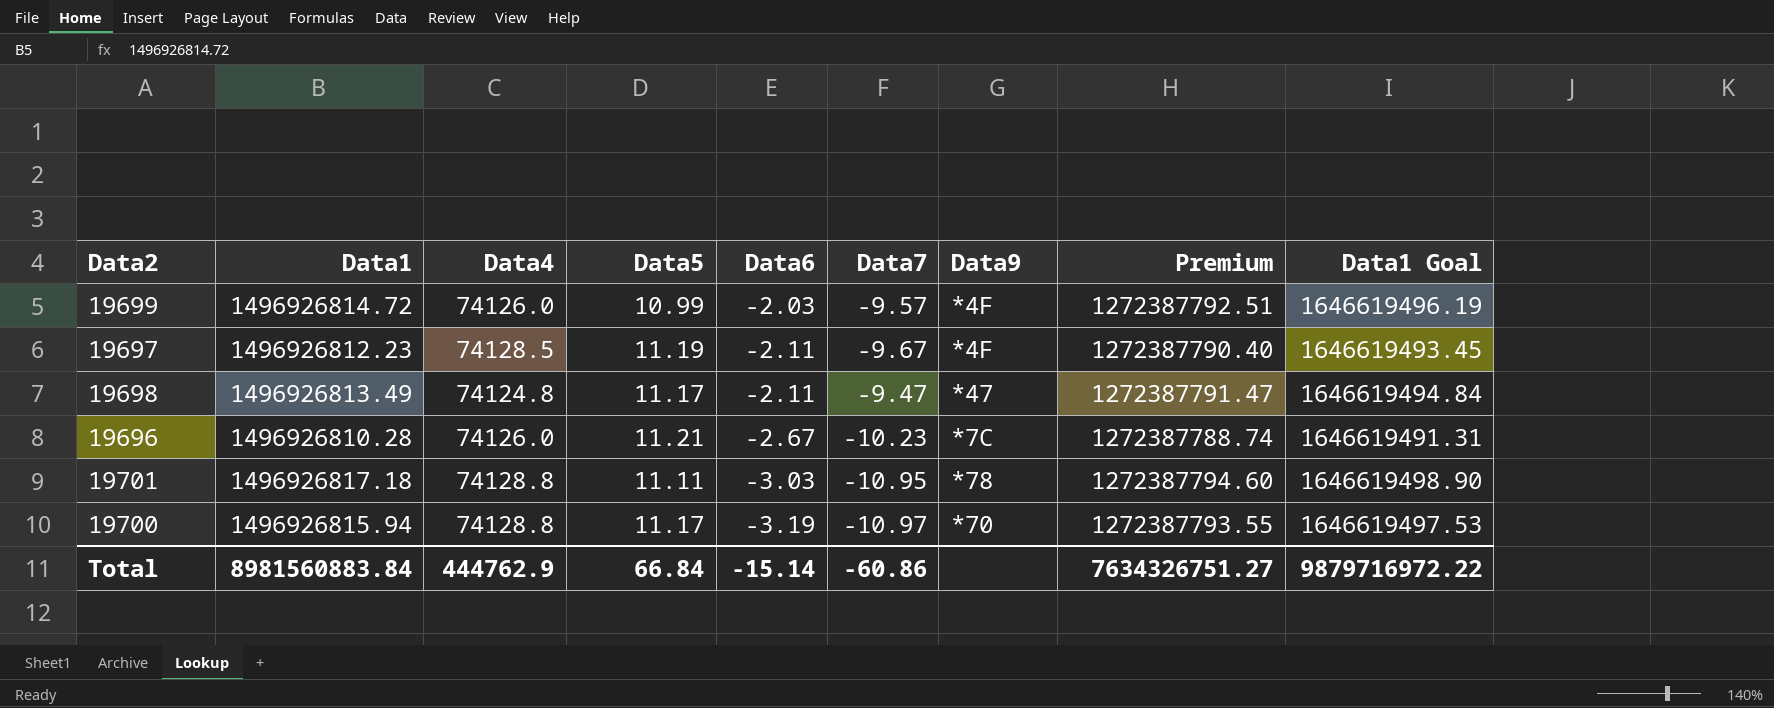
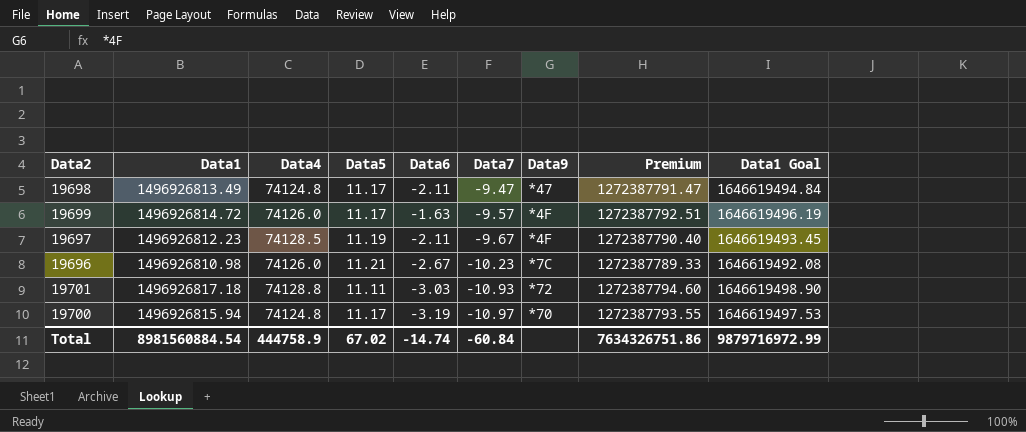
row order: Data6 descending -> Data7 descending
19699 | Data5: 10.99 -> 11.17
19699 | Data6: -2.03 -> -1.63
19696 | Data1: 1496926810.28 -> 1496926810.98
19696 | Premium: 1272387788.74 -> 1272387789.33
19696 | Data1 Goal: 1646619491.31 -> 1646619492.08
19701 | Data7: -10.95 -> -10.93
19701 | Data9: *78 -> *72
19700 | Data4: 74128.8 -> 74124.8
Total | Data1: 8981560883.84 -> 8981560884.54
Total | Data4: 444762.9 -> 444758.9
Total | Data5: 66.84 -> 67.02
Total | Data6: -15.14 -> -14.74
Total | Data7: -60.86 -> -60.84
Total | Premium: 7634326751.27 -> 7634326751.86
Total | Data1 Goal: 9879716972.22 -> 9879716972.99

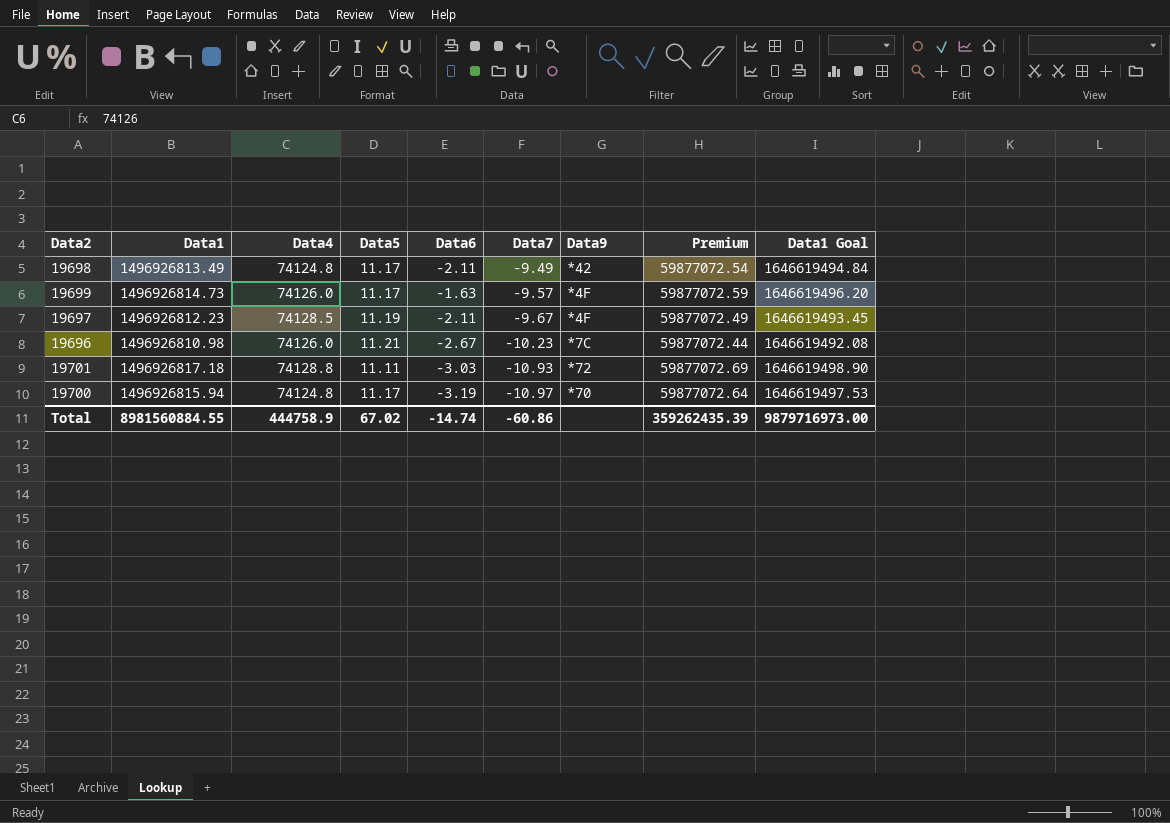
column Premium | formula: [Data1] * 0.85 -> [Data1] * 0.04
19698 | Data7: -9.47 -> -9.49
19698 | Data9: *47 -> *42
19699 | Data1: 1496926814.72 -> 1496926814.73
19699 | Data1 Goal: 1646619496.19 -> 1646619496.20
Total | Data1: 8981560884.54 -> 8981560884.55
Total | Data7: -60.84 -> -60.86
Total | Premium: 7634326751.86 -> 359262435.39
Total | Data1 Goal: 9879716972.99 -> 9879716973.00

